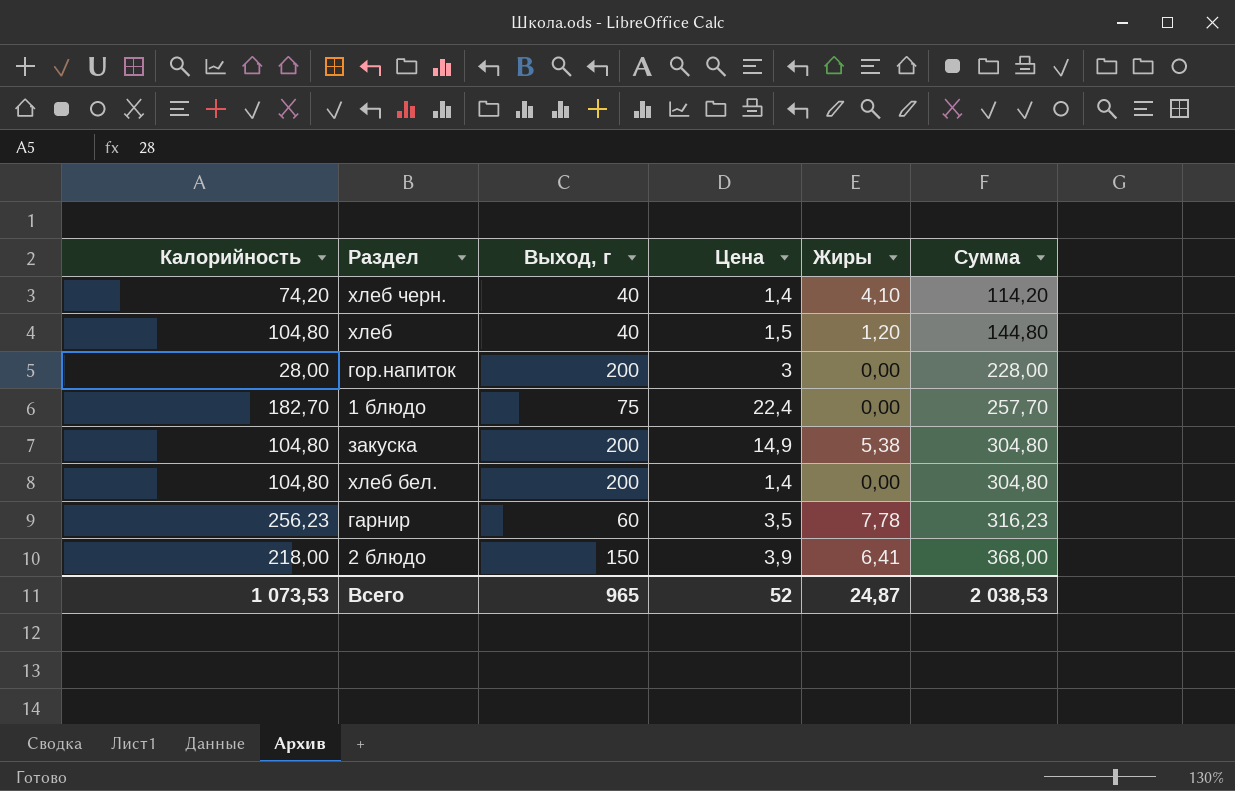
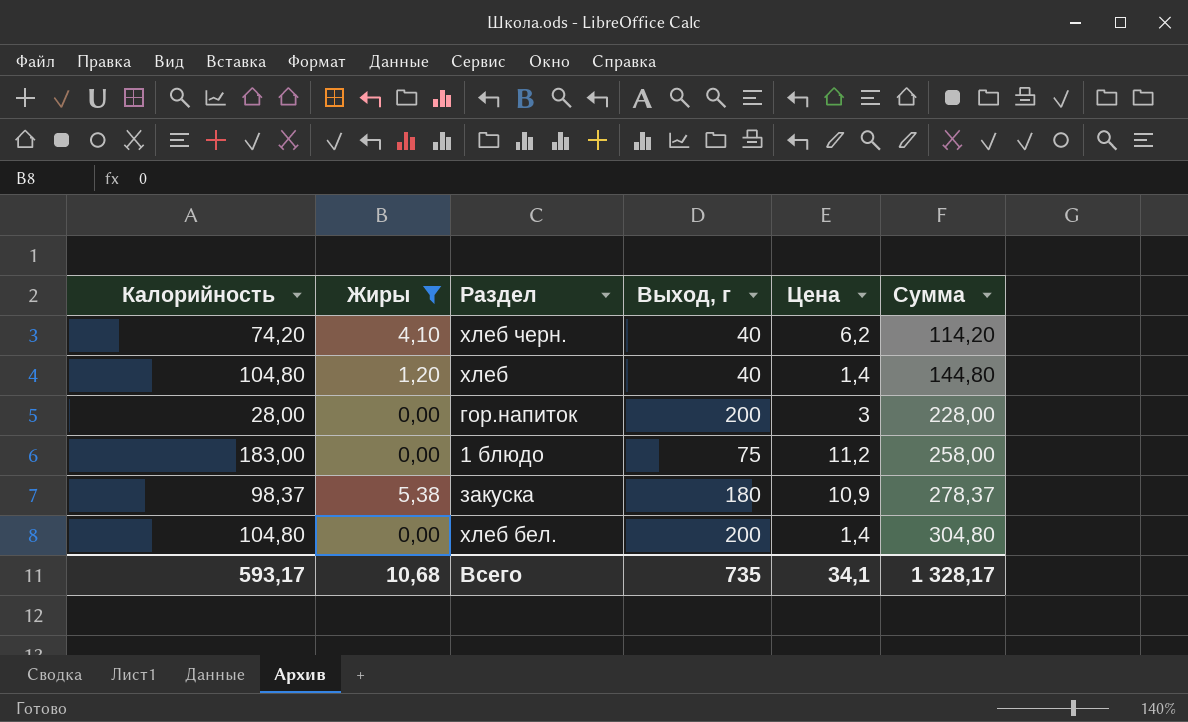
filter: none -> Жиры <= 5,38
column Жиры | position: 5 -> 2
хлеб черн. | Цена: 1,4 -> 6,2
хлеб | Цена: 1,5 -> 1,4
1 блюдо | Калорийность: 182,70 -> 183,00
1 блюдо | Цена: 22,4 -> 11,2
1 блюдо | Сумма: 257,70 -> 258,00
закуска | Калорийность: 104,80 -> 98,37
закуска | Выход, г: 200 -> 180
закуска | Цена: 14,9 -> 10,9
закуска | Сумма: 304,80 -> 278,37
Всего | Калорийность: 1 073,53 -> 593,17
Всего | Жиры: 24,87 -> 10,68
Всего | Выход, г: 965 -> 735
Всего | Цена: 52 -> 34,1
Всего | Сумма: 2 038,53 -> 1 328,17

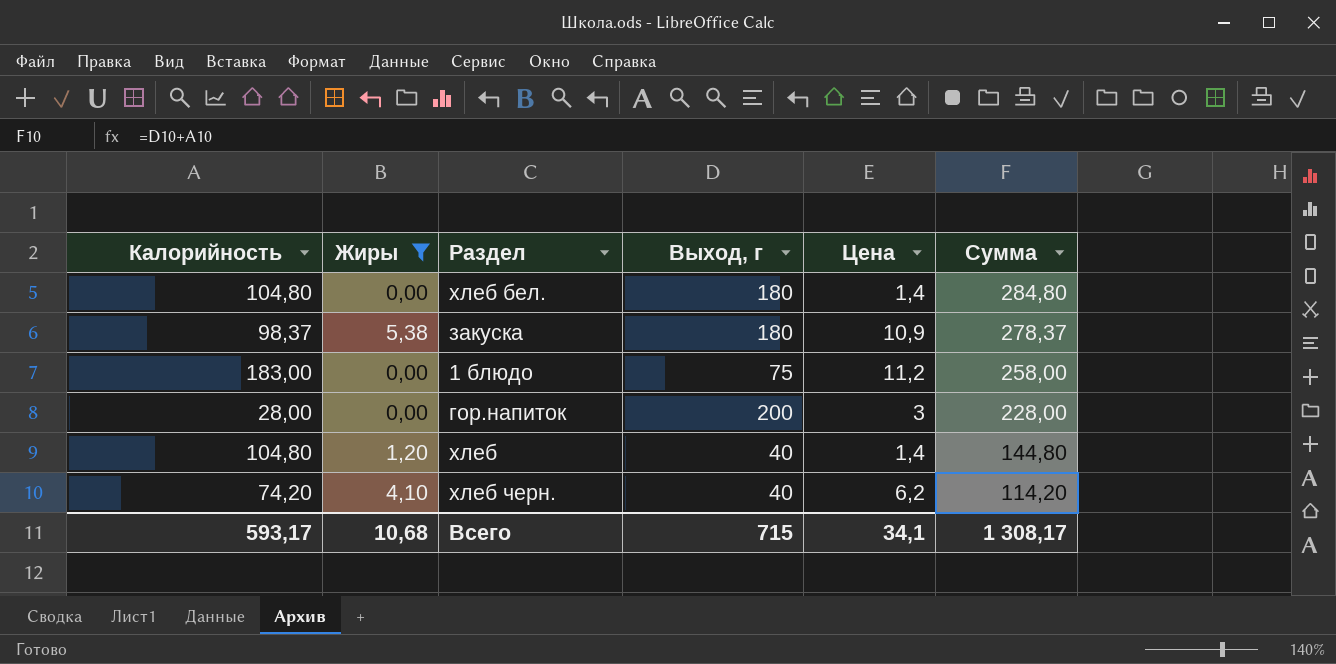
row order: Сумма ascending -> Сумма descending
хлеб бел. | Выход, г: 200 -> 180
хлеб бел. | Сумма: 304,80 -> 284,80
Всего | Выход, г: 735 -> 715
Всего | Сумма: 1 328,17 -> 1 308,17

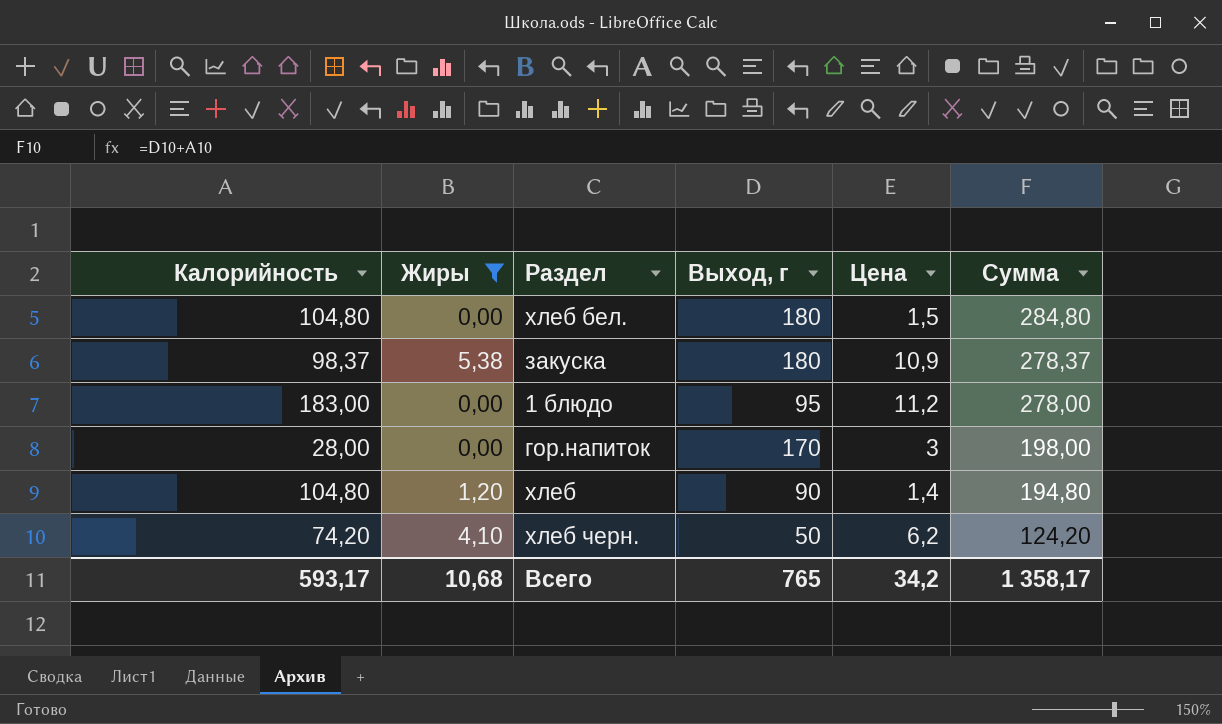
хлеб бел. | Цена: 1,4 -> 1,5
1 блюдо | Выход, г: 75 -> 95
1 блюдо | Сумма: 258,00 -> 278,00
гор.напиток | Выход, г: 200 -> 170
гор.напиток | Сумма: 228,00 -> 198,00
хлеб | Выход, г: 40 -> 90
хлеб | Сумма: 144,80 -> 194,80
хлеб черн. | Выход, г: 40 -> 50
хлеб черн. | Сумма: 114,20 -> 124,20
Всего | Выход, г: 715 -> 765
Всего | Цена: 34,1 -> 34,2
Всего | Сумма: 1 308,17 -> 1 358,17

